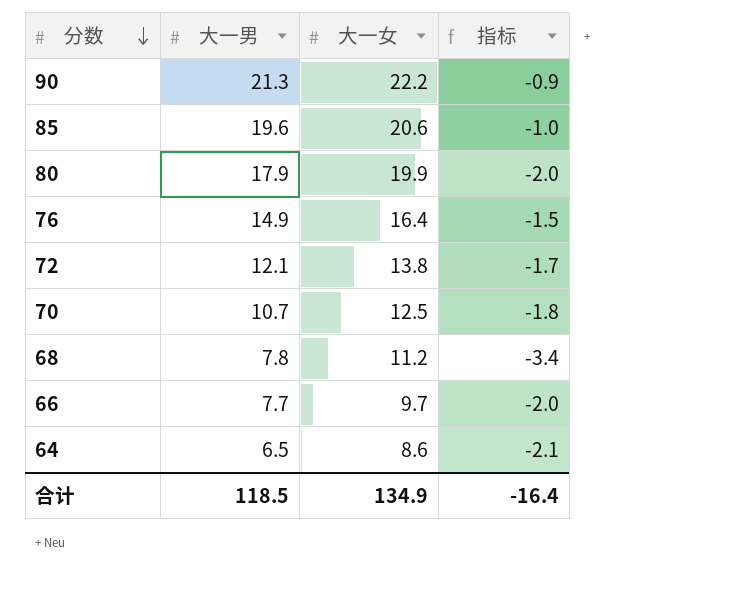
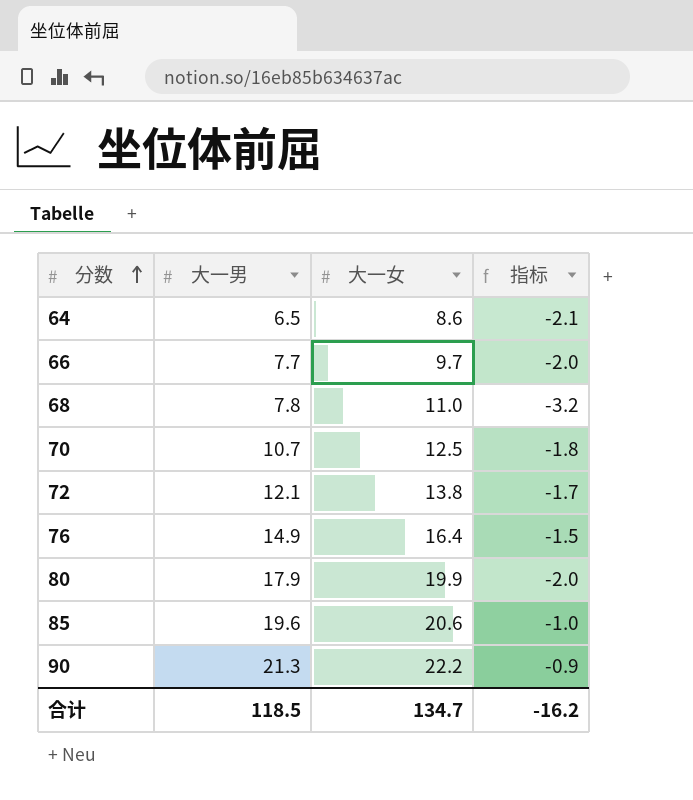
row order: 分数 descending -> 分数 ascending
68 | 大一女: 11.2 -> 11.0
68 | 指标: -3.4 -> -3.2
合计 | 大一女: 134.9 -> 134.7
合计 | 指标: -16.4 -> -16.2

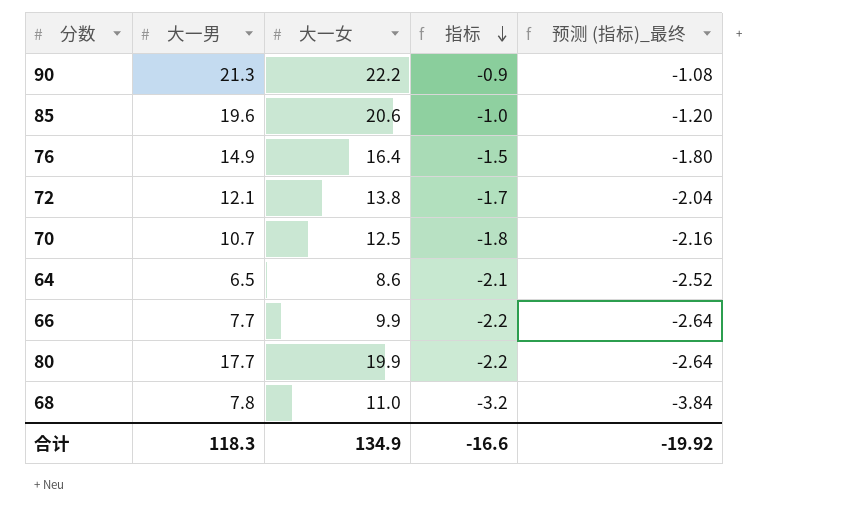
row order: 分数 ascending -> 指标 descending
column 预测 (指标)_最终 | formula: none -> [指标] * 1.2
66 | 大一女: 9.7 -> 9.9
66 | 指标: -2.0 -> -2.2
80 | 大一男: 17.9 -> 17.7
80 | 指标: -2.0 -> -2.2
合计 | 大一男: 118.5 -> 118.3
合计 | 大一女: 134.7 -> 134.9
合计 | 指标: -16.2 -> -16.6

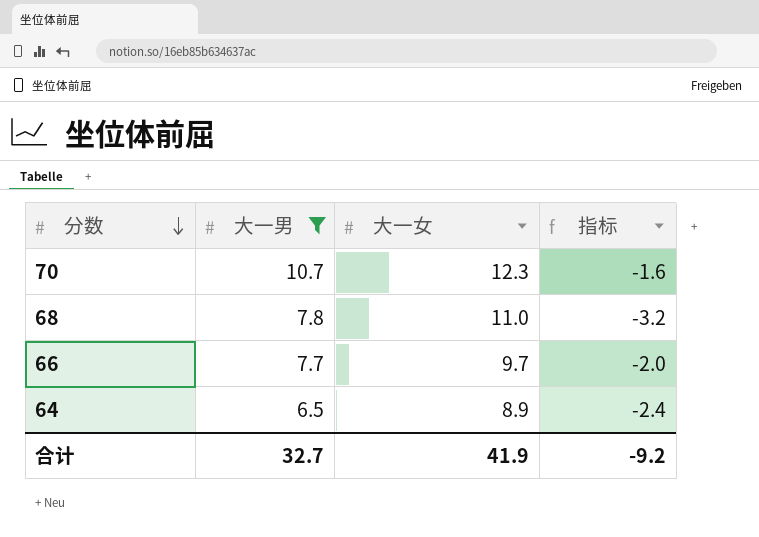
filter: none -> 大一男 <= 10.7
row order: 指标 descending -> 分数 descending
column 预测 (指标)_最终 | formula: [指标] * 1.2 -> none
70 | 大一女: 12.5 -> 12.3
70 | 指标: -1.8 -> -1.6
66 | 大一女: 9.9 -> 9.7
66 | 指标: -2.2 -> -2.0
64 | 大一女: 8.6 -> 8.9
64 | 指标: -2.1 -> -2.4
合计 | 大一男: 118.3 -> 32.7
合计 | 大一女: 134.9 -> 41.9
合计 | 指标: -16.6 -> -9.2

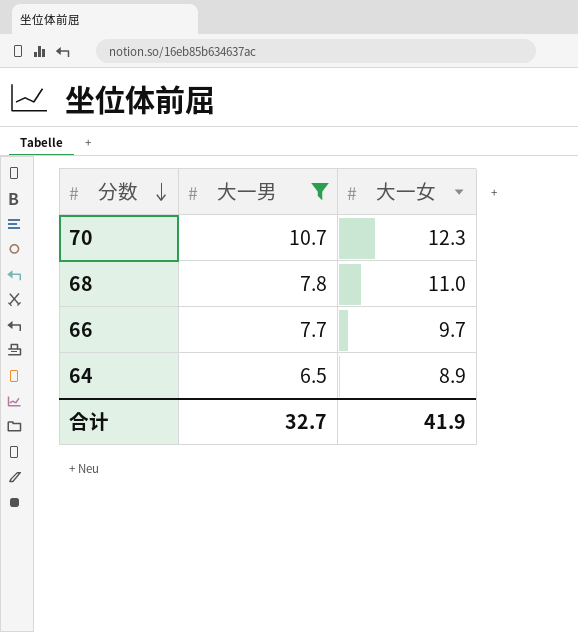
column 指标 | formula: [大一男] - [大一女] -> none

